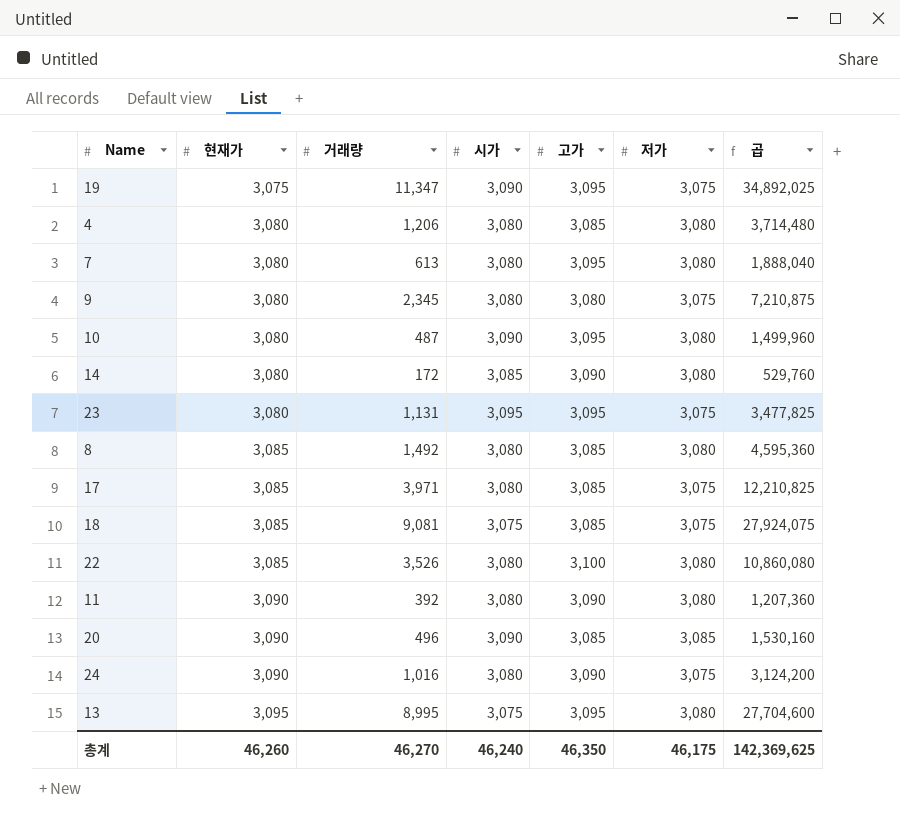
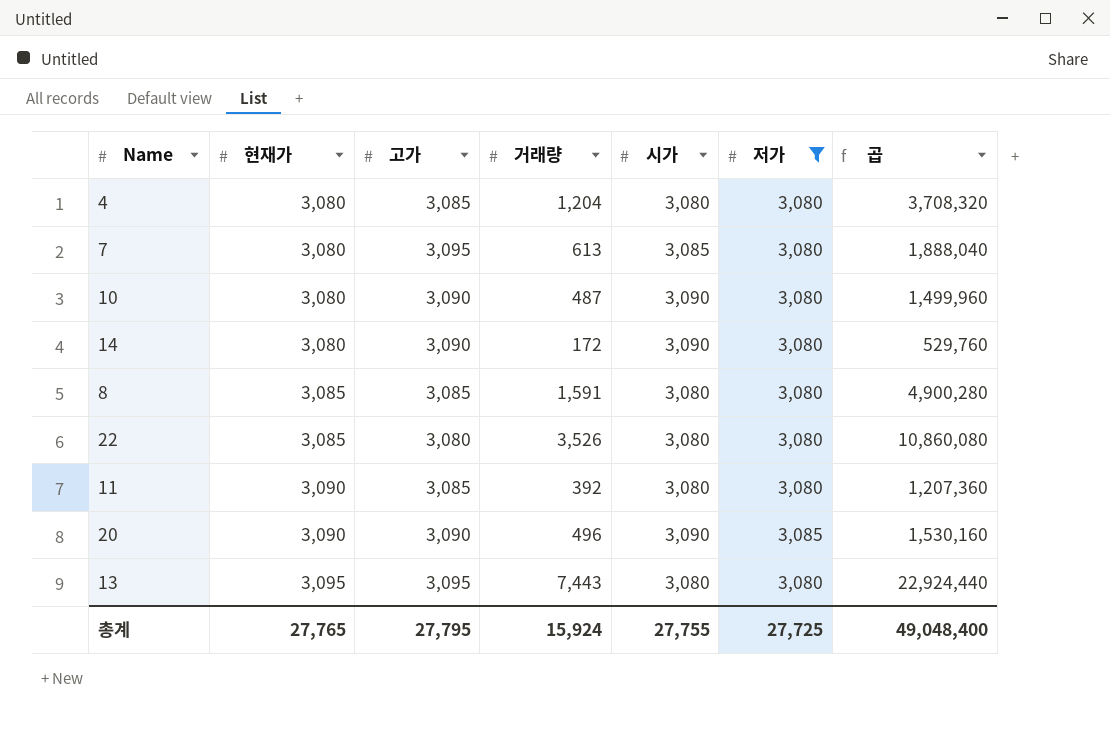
filter: none -> 저가 != 3,075
column 고가 | position: 5 -> 3
4 | 거래량: 1,206 -> 1,204
4 | 곱: 3,714,480 -> 3,708,320
7 | 시가: 3,080 -> 3,085
10 | 고가: 3,095 -> 3,090
14 | 시가: 3,085 -> 3,090
8 | 거래량: 1,492 -> 1,591
8 | 곱: 4,595,360 -> 4,900,280
22 | 고가: 3,100 -> 3,080
11 | 고가: 3,090 -> 3,085
20 | 고가: 3,085 -> 3,090
13 | 거래량: 8,995 -> 7,443
13 | 시가: 3,075 -> 3,080
13 | 곱: 27,704,600 -> 22,924,440
총계 | 현재가: 46,260 -> 27,765
총계 | 고가: 46,350 -> 27,795
총계 | 거래량: 46,270 -> 15,924
총계 | 시가: 46,240 -> 27,755
총계 | 저가: 46,175 -> 27,725
총계 | 곱: 142,369,625 -> 49,048,400

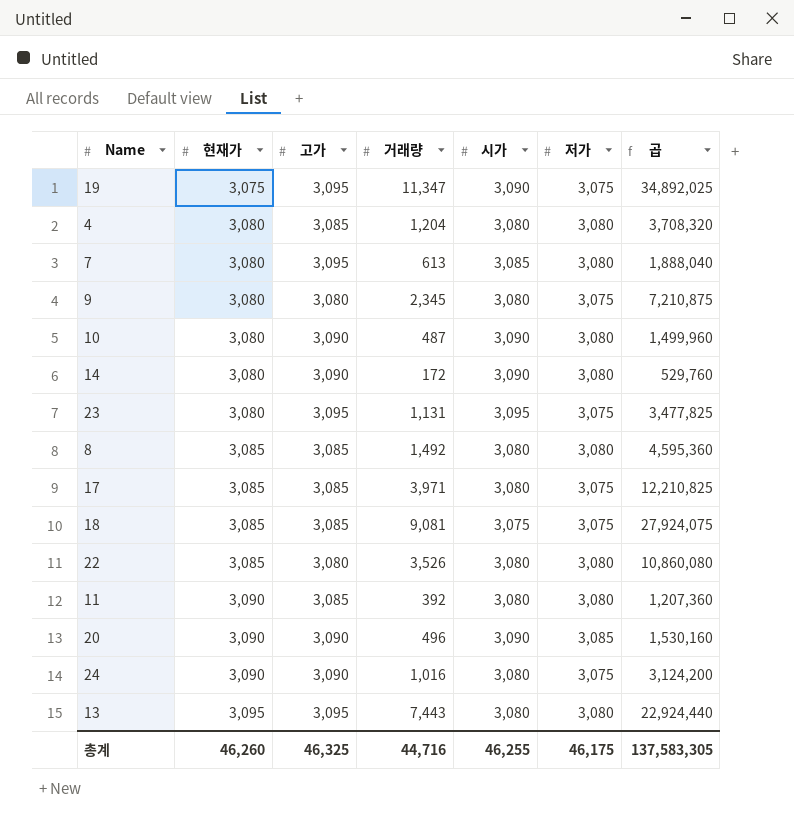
filter: 저가 != 3,075 -> none
8 | 거래량: 1,591 -> 1,492
8 | 곱: 4,900,280 -> 4,595,360
총계 | 현재가: 27,765 -> 46,260
총계 | 고가: 27,795 -> 46,325
총계 | 거래량: 15,924 -> 44,716
총계 | 시가: 27,755 -> 46,255
총계 | 저가: 27,725 -> 46,175
총계 | 곱: 49,048,400 -> 137,583,305

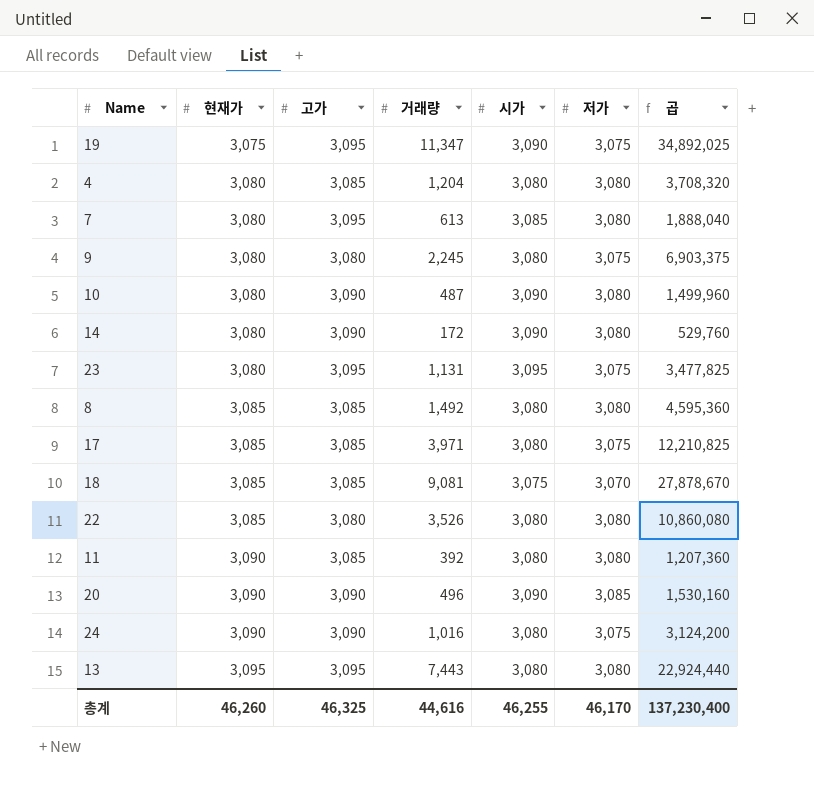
9 | 거래량: 2,345 -> 2,245
9 | 곱: 7,210,875 -> 6,903,375
18 | 저가: 3,075 -> 3,070
18 | 곱: 27,924,075 -> 27,878,670
총계 | 거래량: 44,716 -> 44,616
총계 | 저가: 46,175 -> 46,170
총계 | 곱: 137,583,305 -> 137,230,400

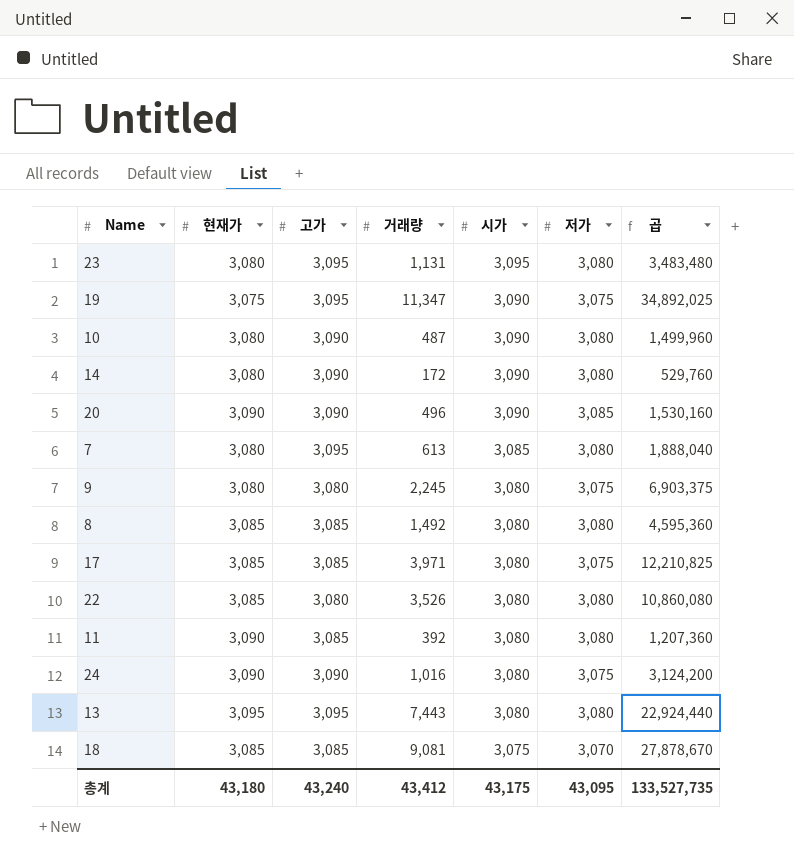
row order: 현재가 ascending -> 시가 descending
row 4: 3,080 | 3,085 | 1,204 | 3,080 | 3,080 | 3,708,320 -> none
23 | 저가: 3,075 -> 3,080
23 | 곱: 3,477,825 -> 3,483,480
총계 | 현재가: 46,260 -> 43,180
총계 | 고가: 46,325 -> 43,240
총계 | 거래량: 44,616 -> 43,412
총계 | 시가: 46,255 -> 43,175
총계 | 저가: 46,170 -> 43,095
총계 | 곱: 137,230,400 -> 133,527,735

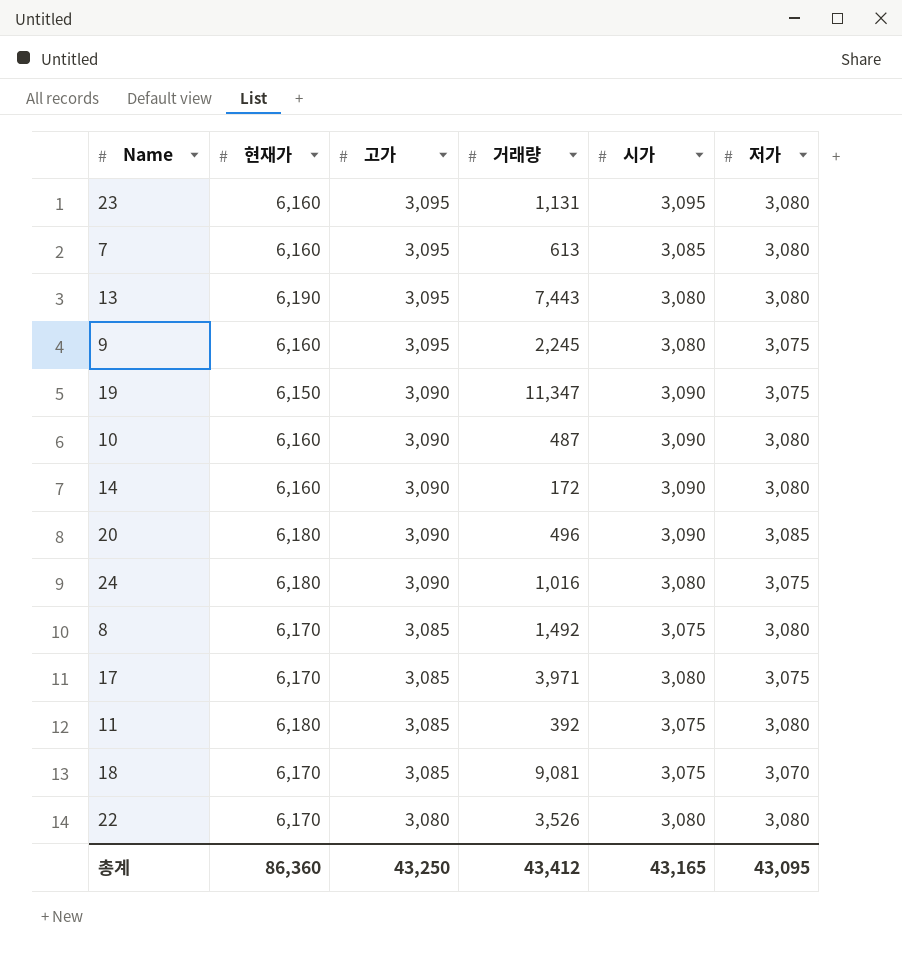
row order: 시가 descending -> 고가 descending
column 곱 | formula: [거래량] * [저가] -> none
23 | 현재가: 3,080 -> 6,160
7 | 현재가: 3,080 -> 6,160
13 | 현재가: 3,095 -> 6,190
9 | 현재가: 3,080 -> 6,160
9 | 고가: 3,080 -> 3,095
19 | 현재가: 3,075 -> 6,150
19 | 고가: 3,095 -> 3,090
10 | 현재가: 3,080 -> 6,160
14 | 현재가: 3,080 -> 6,160
20 | 현재가: 3,090 -> 6,180
24 | 현재가: 3,090 -> 6,180
8 | 현재가: 3,085 -> 6,170
8 | 시가: 3,080 -> 3,075
17 | 현재가: 3,085 -> 6,170
11 | 현재가: 3,090 -> 6,180
11 | 시가: 3,080 -> 3,075
18 | 현재가: 3,085 -> 6,170
22 | 현재가: 3,085 -> 6,170
총계 | 현재가: 43,180 -> 86,360
총계 | 고가: 43,240 -> 43,250
총계 | 시가: 43,175 -> 43,165

